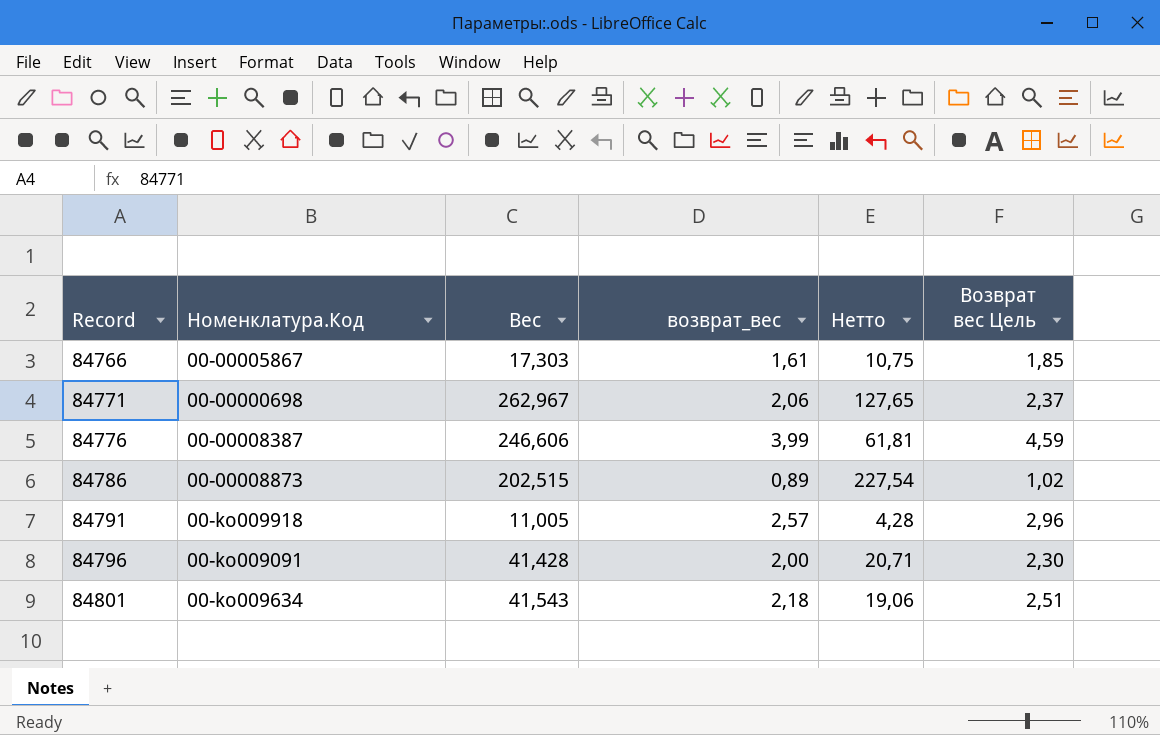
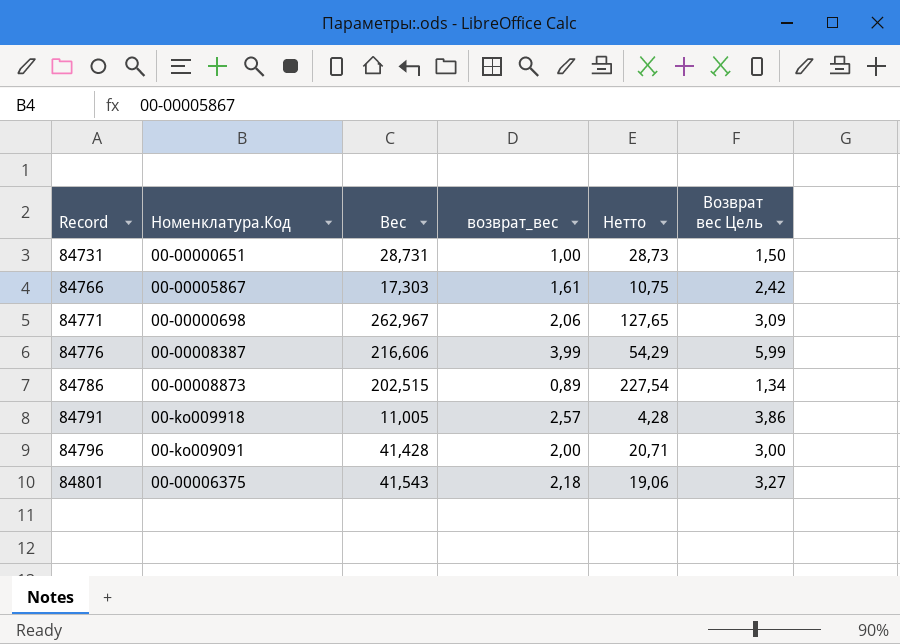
column Возврат вес Цель | formula: [возврат_вес] * 1,15 -> [возврат_вес] * 1,5
row 84731: none -> 00-00000651 | 28,731 | 1,00 | 28,73 | 1,50
84776 | Вес: 246,606 -> 216,606
84776 | Нетто: 61,81 -> 54,29
84801 | Номенклатура.Код: 00-ko009634 -> 00-00006375

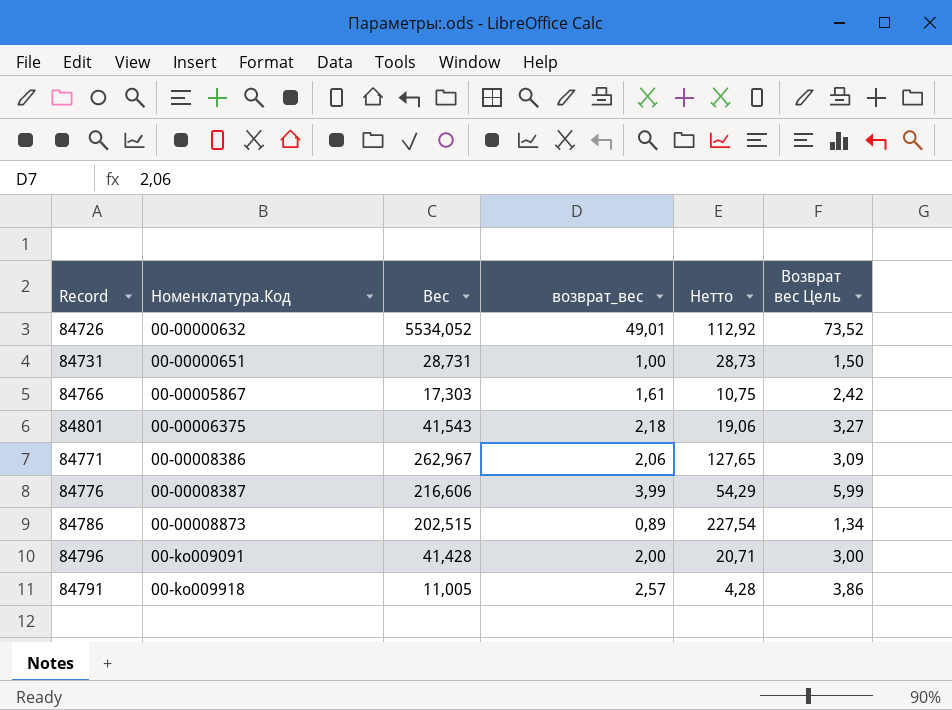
row order: Record ascending -> Номенклатура.Код ascending
row 84726: none -> 00-00000632 | 5534,052 | 49,01 | 112,92 | 73,52
84771 | Номенклатура.Код: 00-00000698 -> 00-00008386

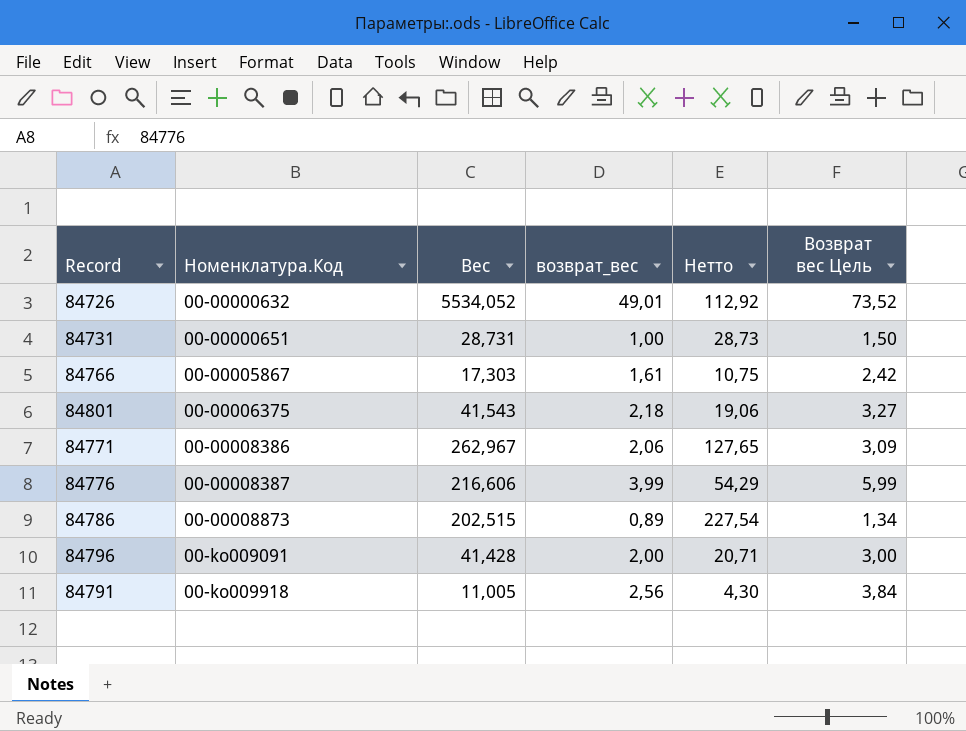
84791 | возврат_вес: 2,57 -> 2,56
84791 | Нетто: 4,28 -> 4,30
84791 | Возврат вес Цель: 3,86 -> 3,84

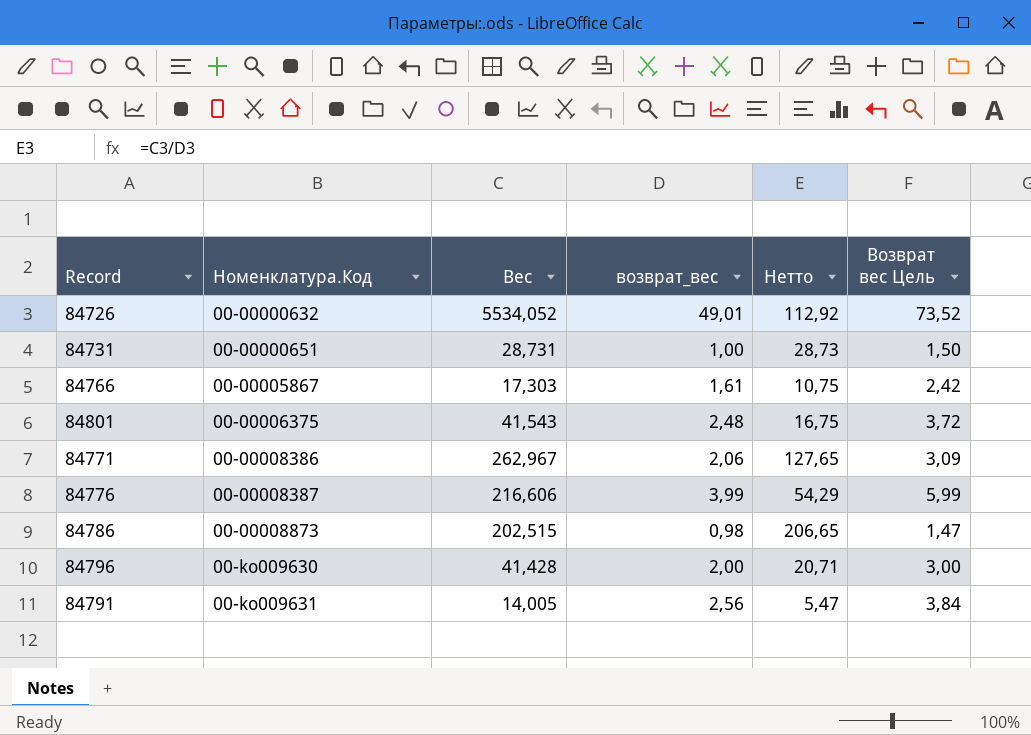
84801 | возврат_вес: 2,18 -> 2,48
84801 | Нетто: 19,06 -> 16,75
84801 | Возврат вес Цель: 3,27 -> 3,72
84786 | возврат_вес: 0,89 -> 0,98
84786 | Нетто: 227,54 -> 206,65
84786 | Возврат вес Цель: 1,34 -> 1,47
84796 | Номенклатура.Код: 00-ko009091 -> 00-ko009630
84791 | Номенклатура.Код: 00-ko009918 -> 00-ko009631
84791 | Вес: 11,005 -> 14,005
84791 | Нетто: 4,30 -> 5,47

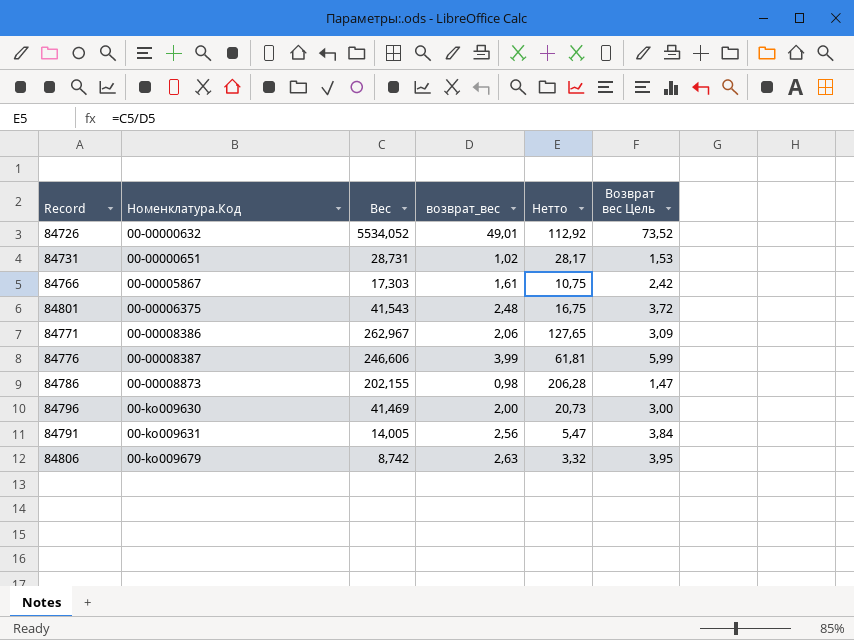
84731 | возврат_вес: 1,00 -> 1,02
84731 | Нетто: 28,73 -> 28,17
84731 | Возврат вес Цель: 1,50 -> 1,53
84776 | Вес: 216,606 -> 246,606
84776 | Нетто: 54,29 -> 61,81
84786 | Вес: 202,515 -> 202,155
84786 | Нетто: 206,65 -> 206,28
84796 | Вес: 41,428 -> 41,469
84796 | Нетто: 20,71 -> 20,73
row 84806: none -> 00-ko009679 | 8,742 | 2,63 | 3,32 | 3,95

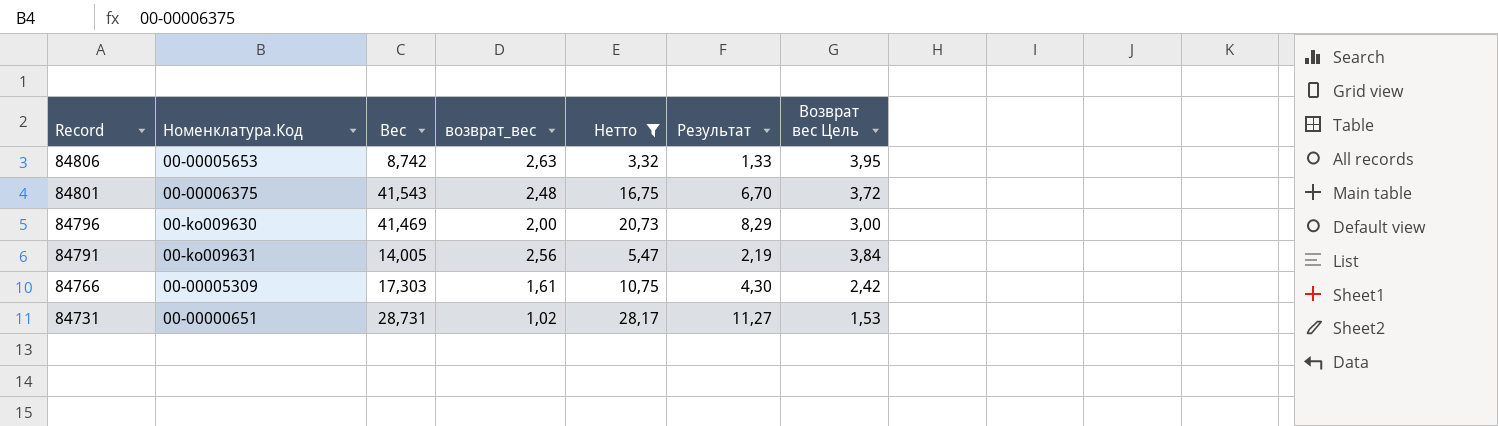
filter: none -> Нетто <= 28,17
row order: Номенклатура.Код ascending -> Record descending
column Результат | formula: none -> [Нетто] * 0,4
84806 | Номенклатура.Код: 00-ko009679 -> 00-00005653
84766 | Номенклатура.Код: 00-00005867 -> 00-00005309

